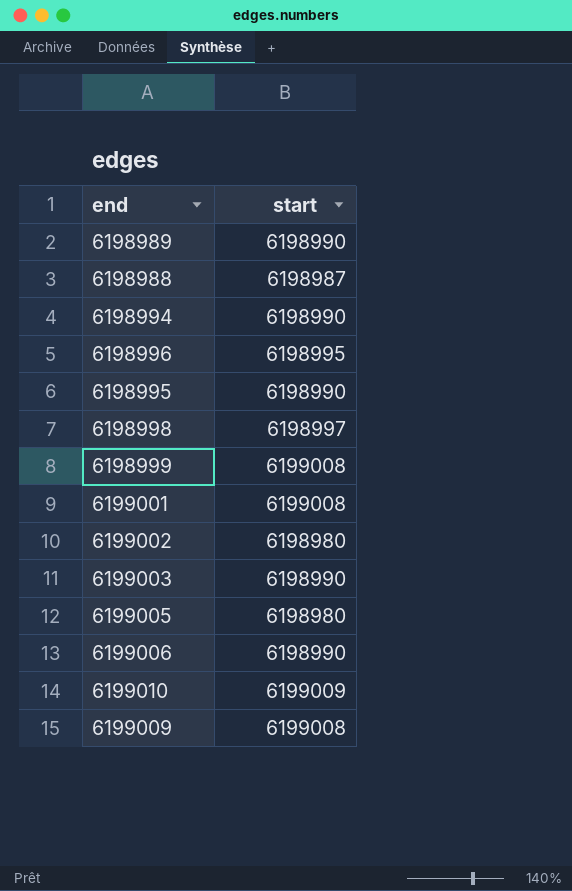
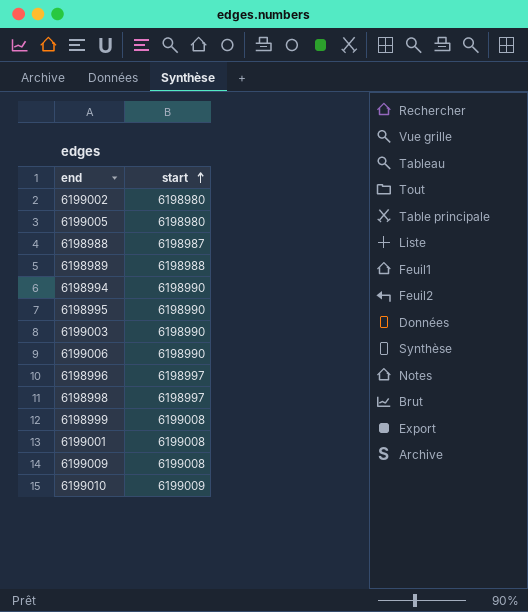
row order: none -> start ascending
6198989 | start: 6198990 -> 6198988
6198996 | start: 6198995 -> 6198997

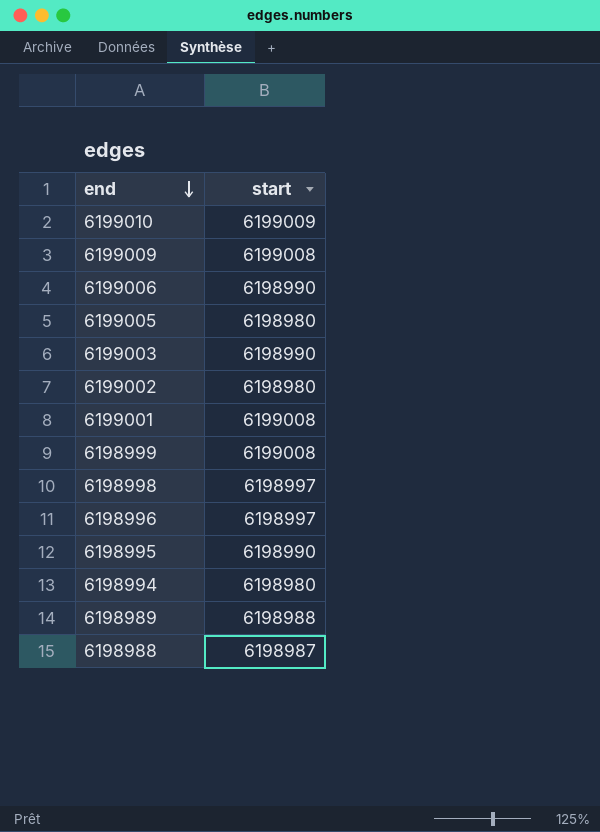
row order: start ascending -> end descending
6198994 | start: 6198990 -> 6198980

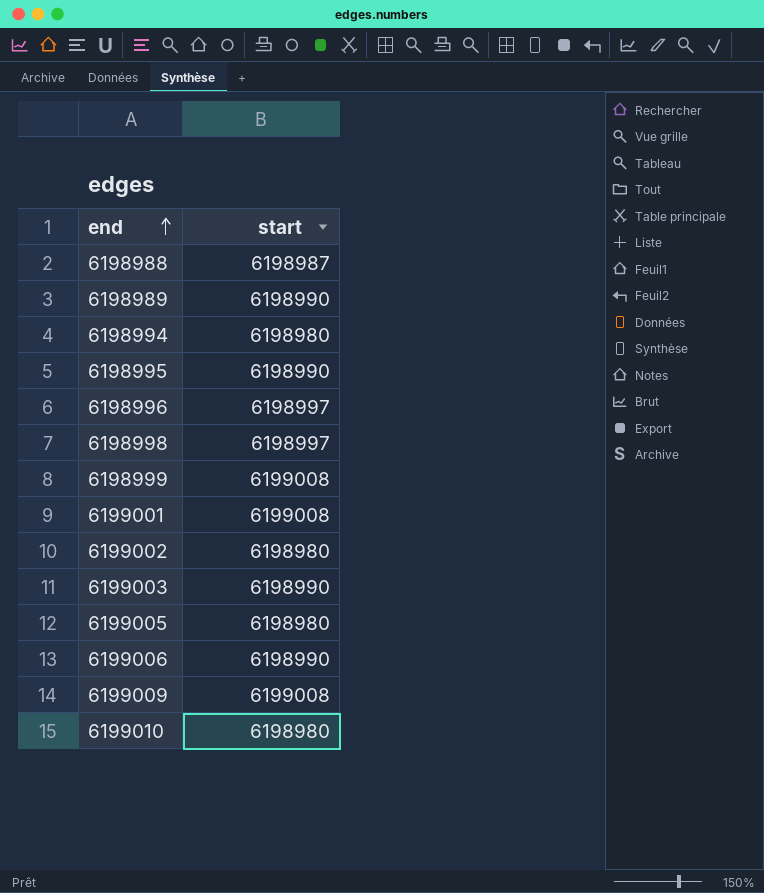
row order: end descending -> end ascending
6198989 | start: 6198988 -> 6198990
6199010 | start: 6199009 -> 6198980

